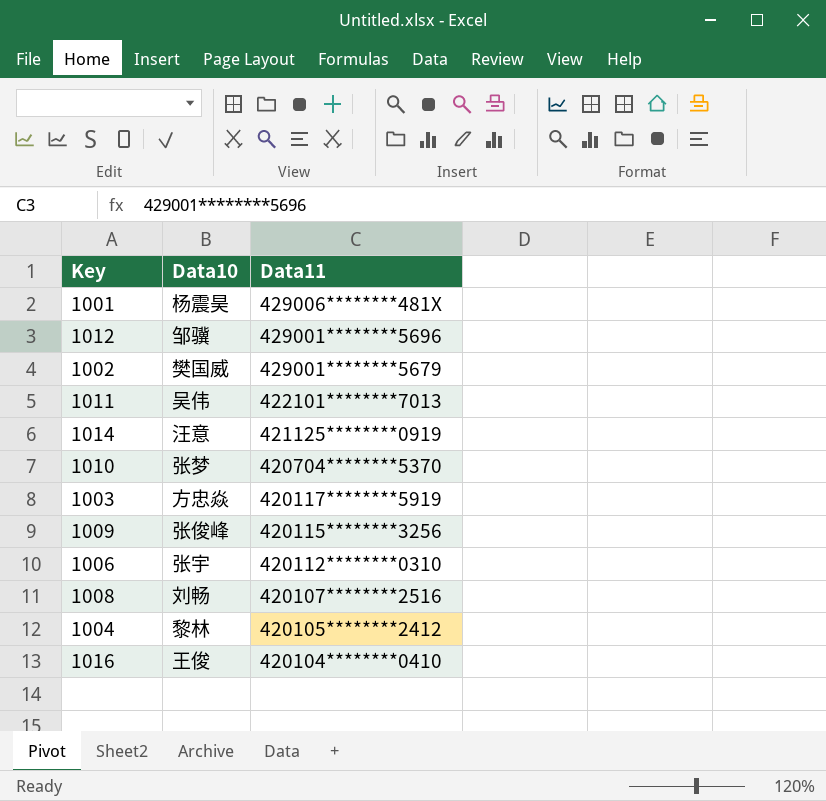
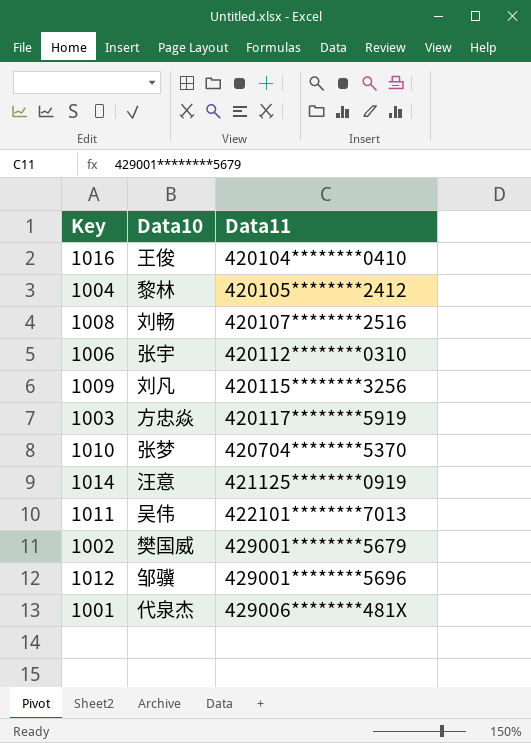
row order: Data11 descending -> Data11 ascending
1009 | Data10: 张俊峰 -> 刘凡
1001 | Data10: 杨震昊 -> 代泉杰

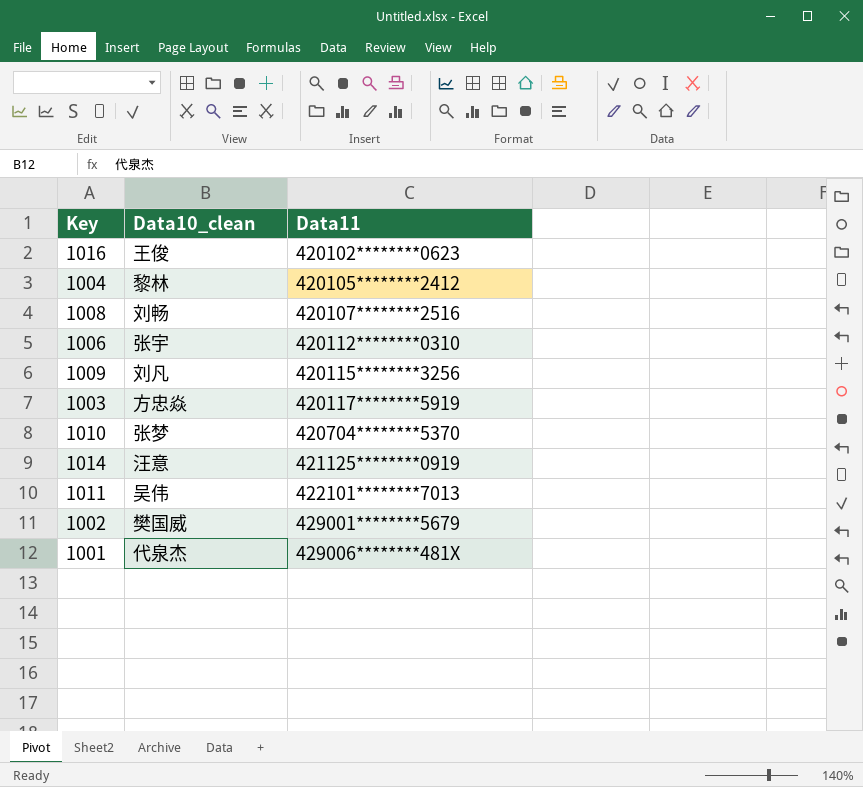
column name: Data10 -> Data10_clean
row 1012: 邹骥 | 429001********5696 -> none
1016 | Data11: 420104********0410 -> 420102********0623

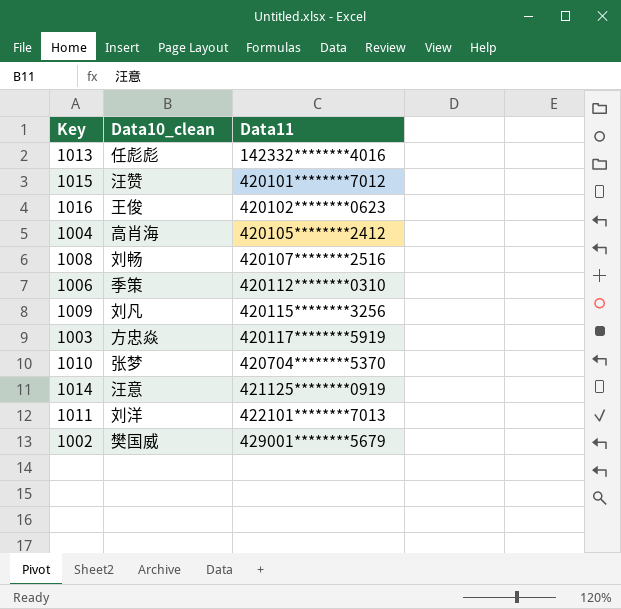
row 1001: 代泉杰 | 429006********481X -> none
row 1013: none -> 任彪彪 | 142332********4016
row 1015: none -> 汪赞 | 420101********7012
1004 | Data10_clean: 黎林 -> 高肖海
1006 | Data10_clean: 张宇 -> 季策
1011 | Data10_clean: 吴伟 -> 刘洋

